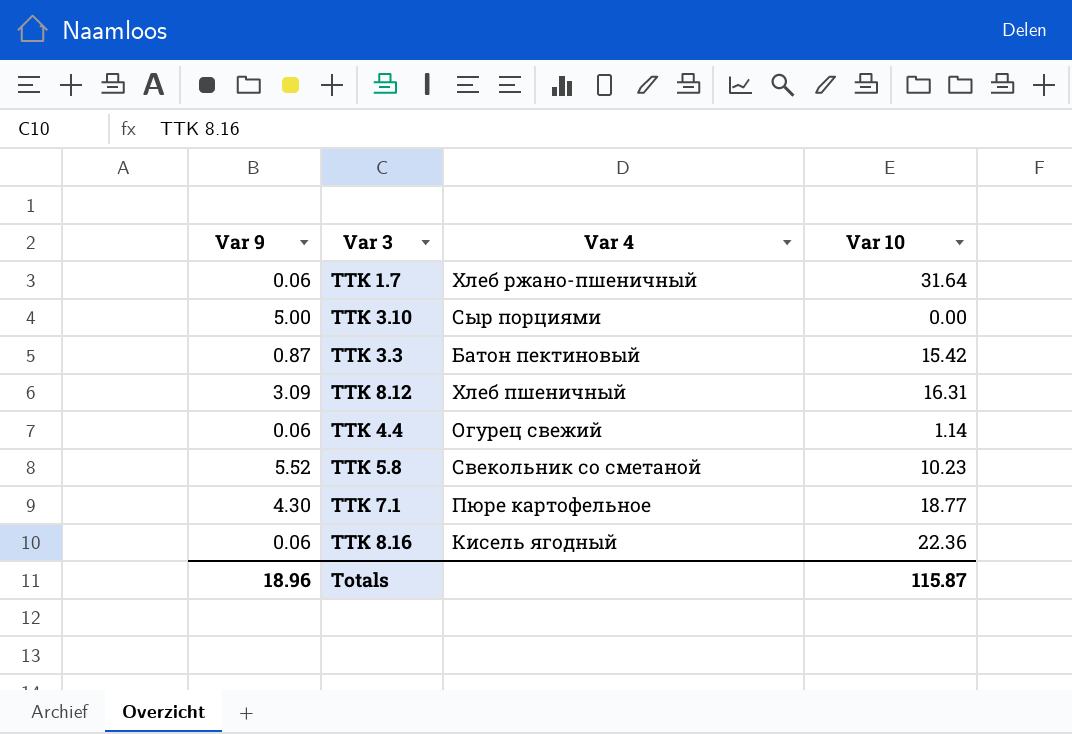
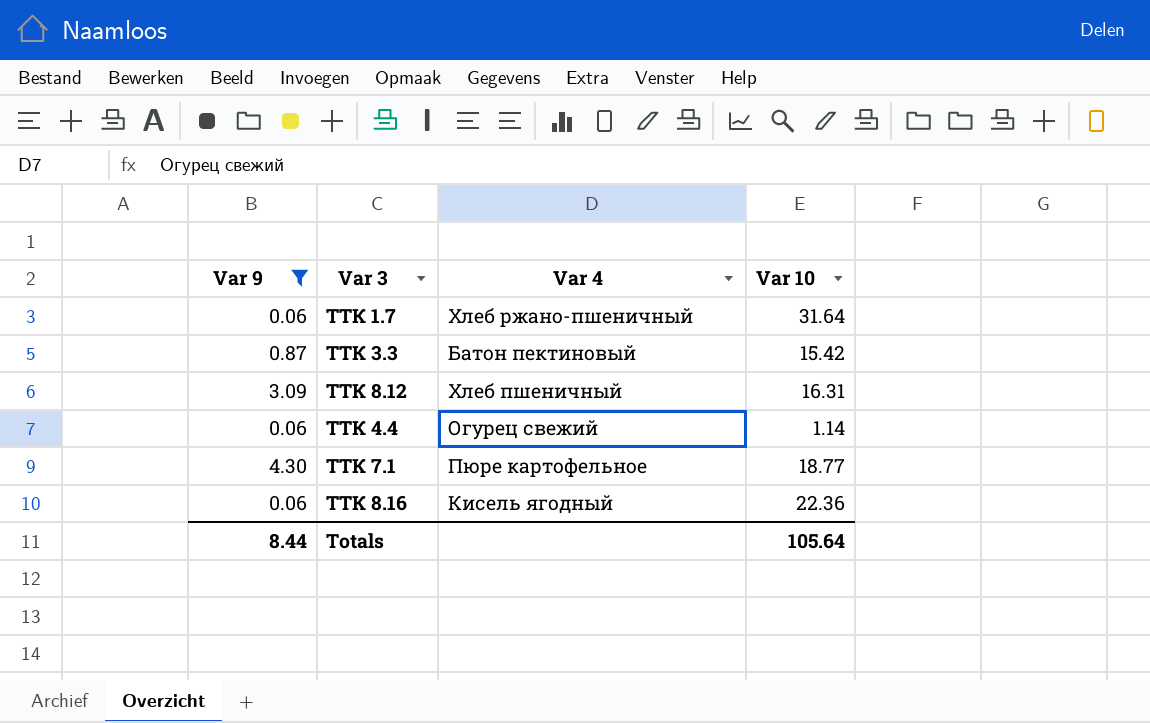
filter: none -> Var 9 <= 4.30
Totals | Var 9: 18.96 -> 8.44
Totals | Var 10: 115.87 -> 105.64

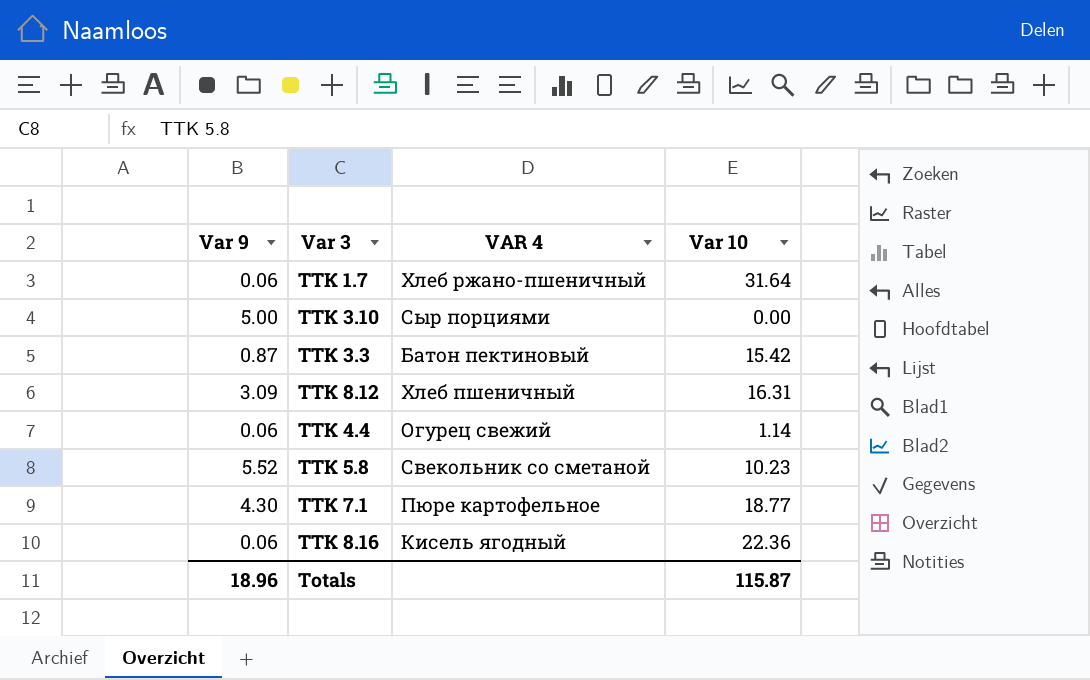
filter: Var 9 <= 4.30 -> none
column name: Var 4 -> VAR 4
Totals | Var 9: 8.44 -> 18.96
Totals | Var 10: 105.64 -> 115.87

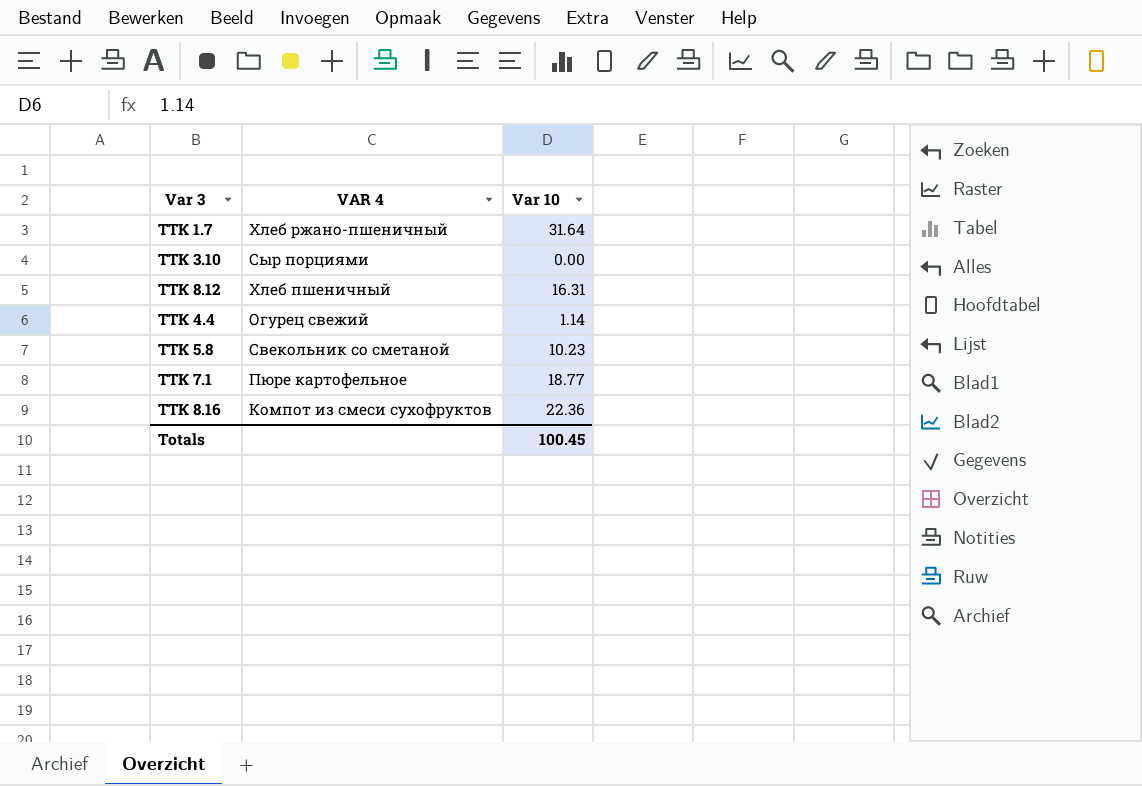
column Var 9 | position: 1 -> none
row ТТК 3.3: 0.87 | Батон пектиновый | 15.42 -> none
ТТК 8.16 | VAR 4: Кисель ягодный -> Компот из смеси сухофруктов
Totals | Var 10: 115.87 -> 100.45

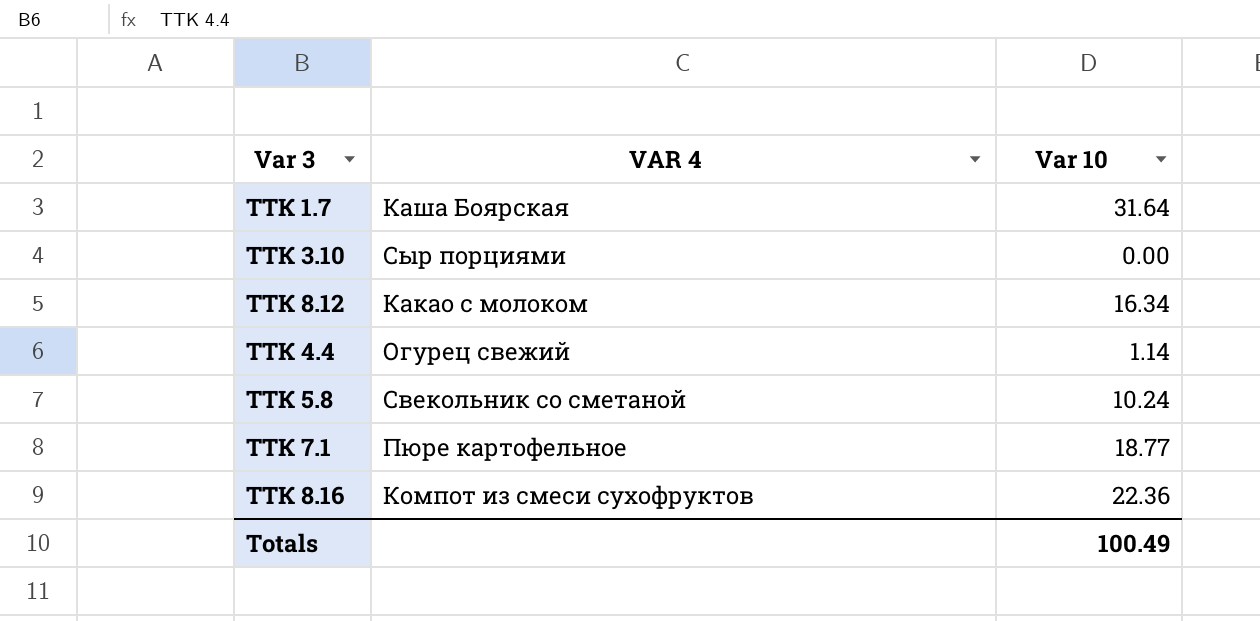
ТТК 1.7 | VAR 4: Хлеб ржано-пшеничный -> Каша Боярская
ТТК 8.12 | VAR 4: Хлеб пшеничный -> Какао с молоком
ТТК 8.12 | Var 10: 16.31 -> 16.34
ТТК 5.8 | Var 10: 10.23 -> 10.24
Totals | Var 10: 100.45 -> 100.49

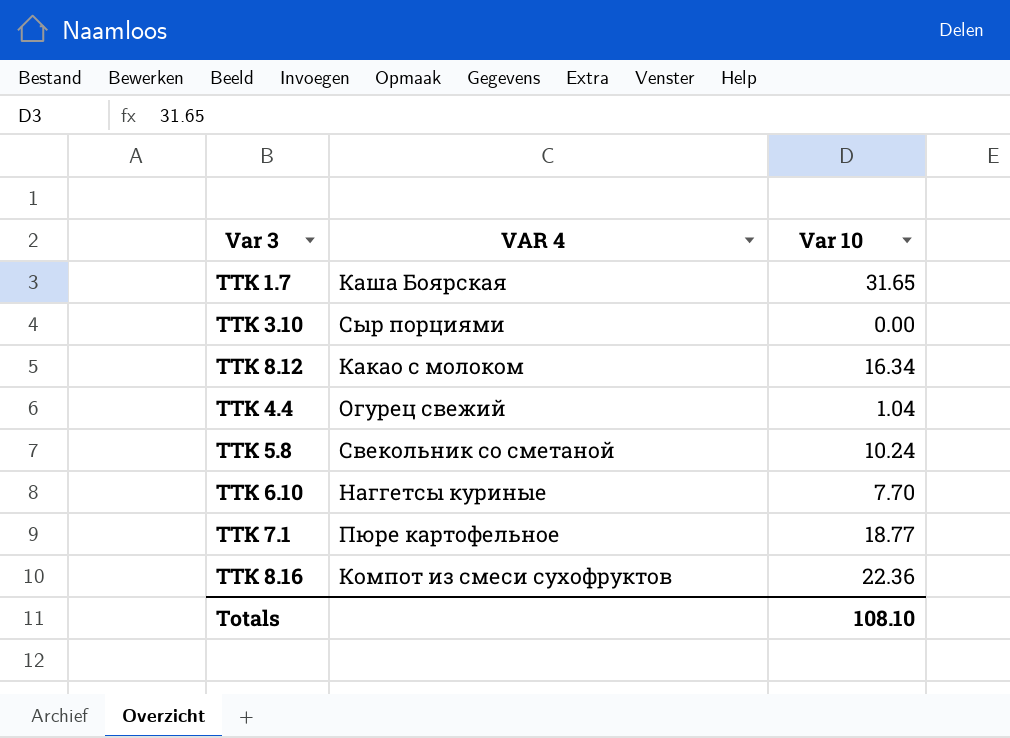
ТТК 1.7 | Var 10: 31.64 -> 31.65
ТТК 4.4 | Var 10: 1.14 -> 1.04
row ТТК 6.10: none -> Наггетсы куриные | 7.70
Totals | Var 10: 100.49 -> 108.10

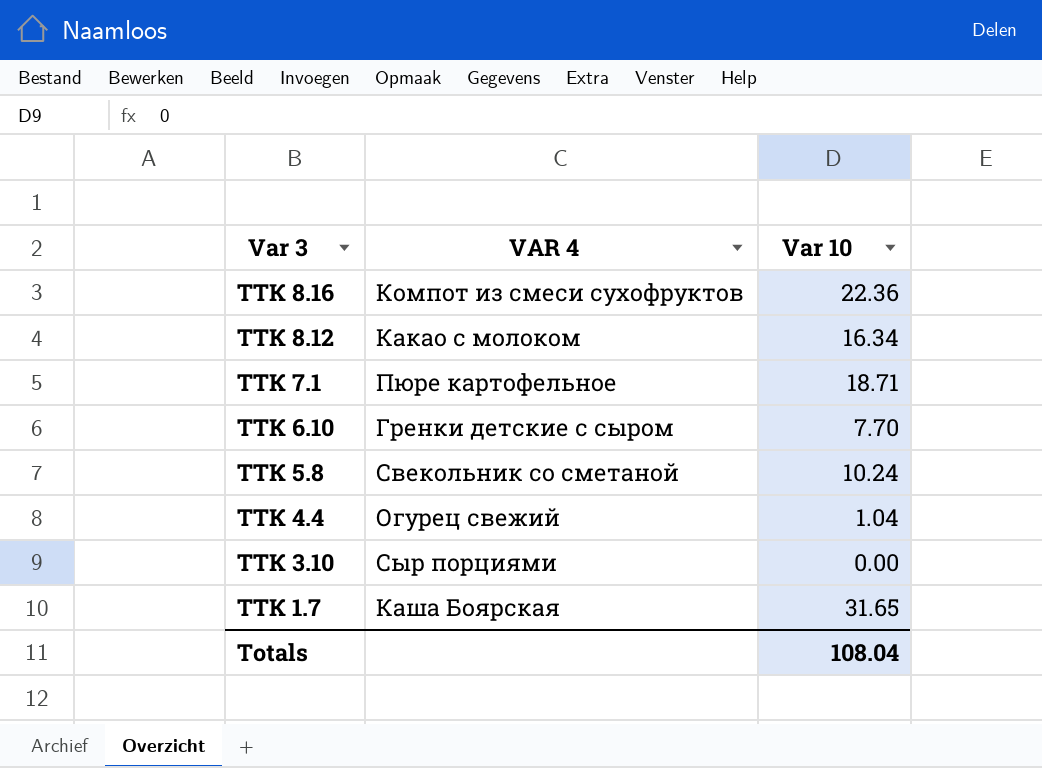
row order: none -> Var 3 descending
ТТК 7.1 | Var 10: 18.77 -> 18.71
ТТК 6.10 | VAR 4: Наггетсы куриные -> Гренки детские с сыром
Totals | Var 10: 108.10 -> 108.04

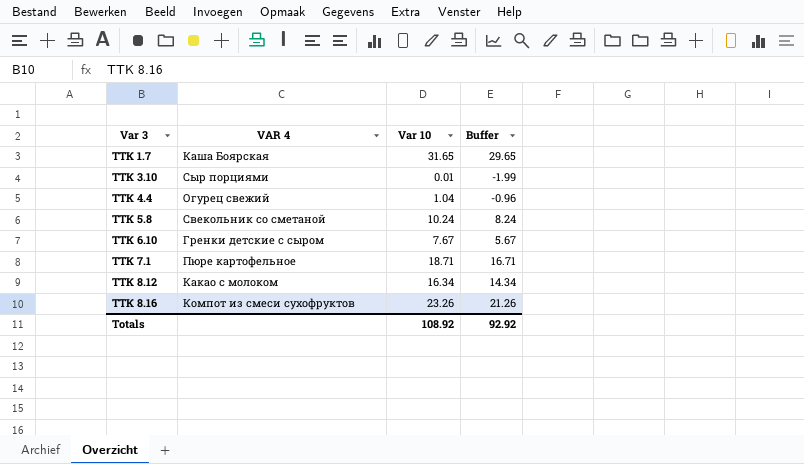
row order: Var 3 descending -> Var 3 ascending
column Buffer | formula: none -> [Var 10] - 2
ТТК 3.10 | Var 10: 0.00 -> 0.01
ТТК 6.10 | Var 10: 7.70 -> 7.67
ТТК 8.16 | Var 10: 22.36 -> 23.26
Totals | Var 10: 108.04 -> 108.92

